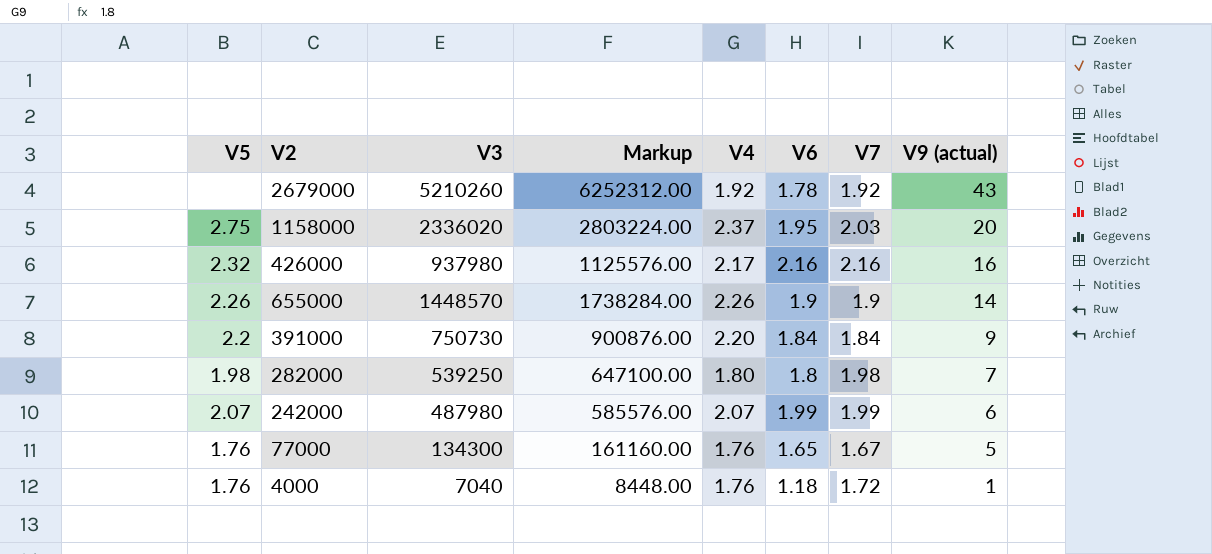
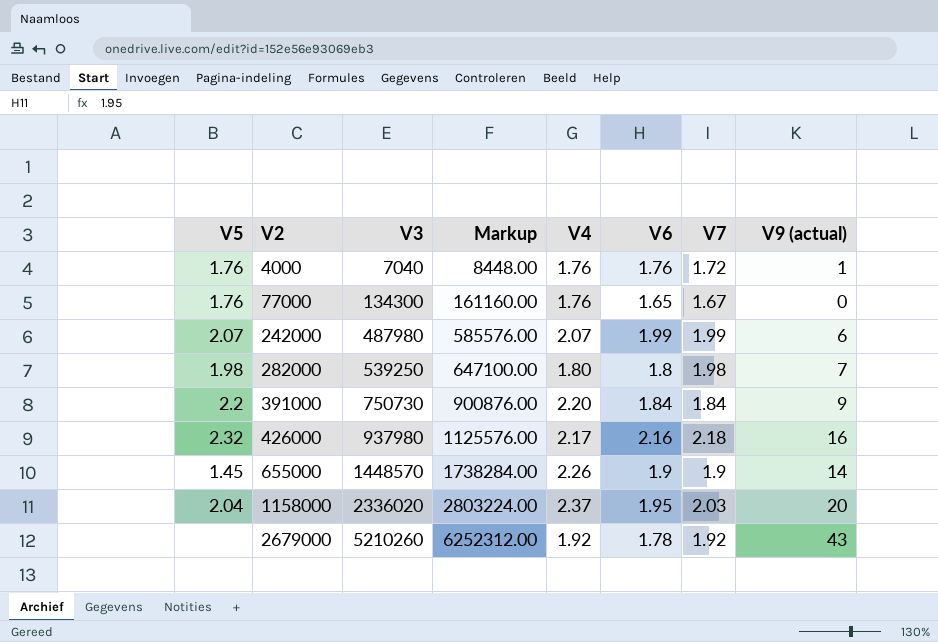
row order: V9 (actual) descending -> V2 ascending
4000 | V6: 1.18 -> 1.76
77000 | V9 (actual): 5 -> 0
426000 | V7: 2.16 -> 2.18
655000 | V5: 2.26 -> 1.45
1158000 | V5: 2.75 -> 2.04

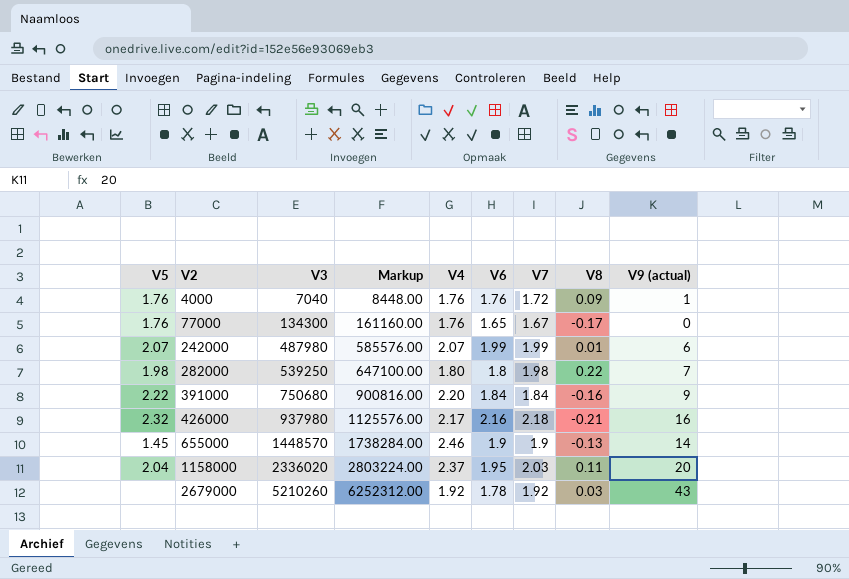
column V8 | position: none -> 8
391000 | V5: 2.2 -> 2.22
391000 | V3: 750730 -> 750680
391000 | Markup: 900876.00 -> 900816.00
655000 | V4: 2.26 -> 2.46

